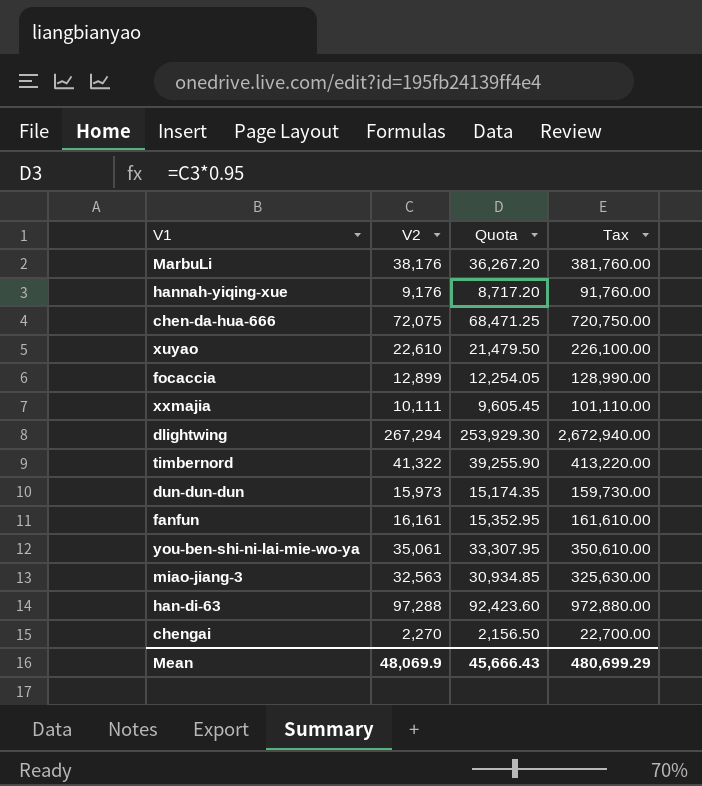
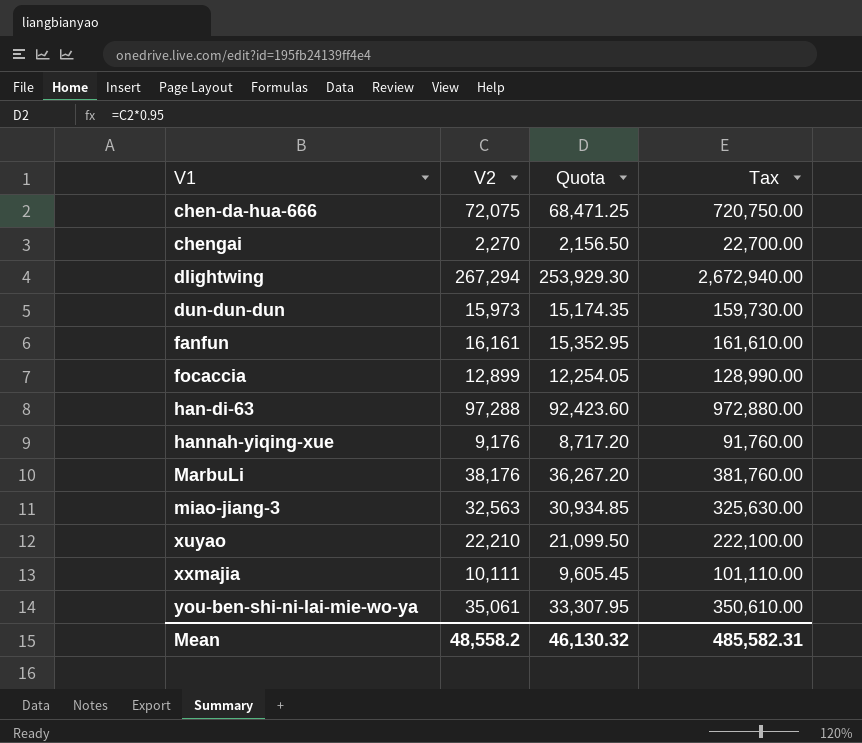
row order: none -> V1 ascending
row timbernord: 41,322 | 39,255.90 | 413,220.00 -> none
xuyao | V2: 22,610 -> 22,210
xuyao | Quota: 21,479.50 -> 21,099.50
xuyao | Tax: 226,100.00 -> 222,100.00
Mean | V2: 48,069.9 -> 48,558.2
Mean | Quota: 45,666.43 -> 46,130.32
Mean | Tax: 480,699.29 -> 485,582.31

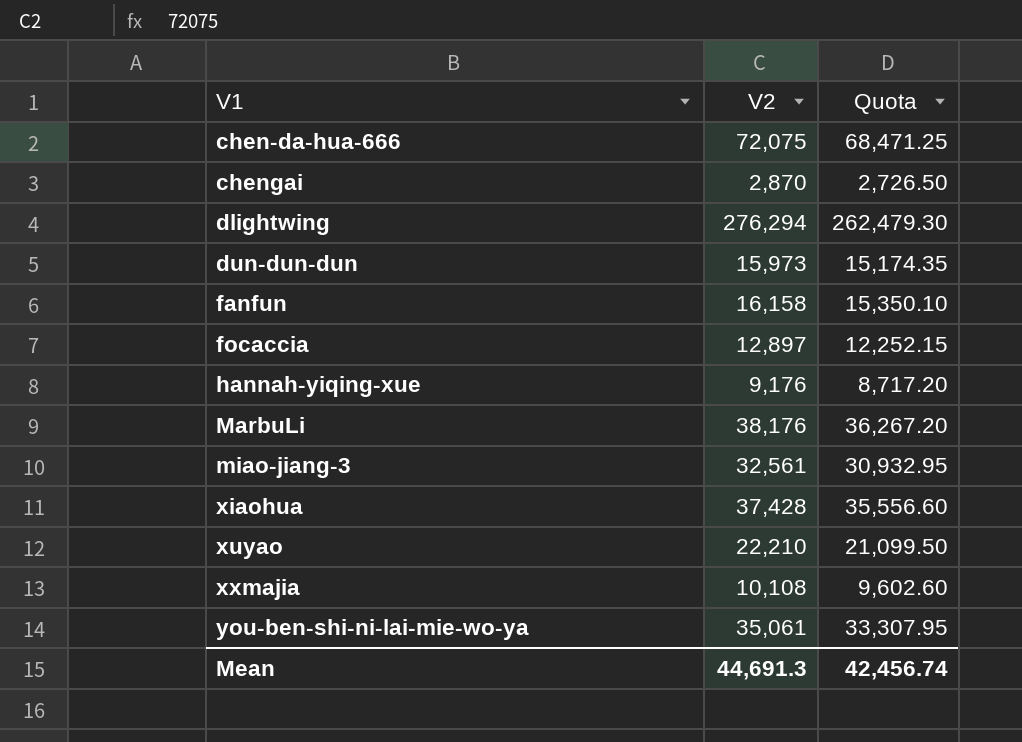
column Tax | formula: [V2] * 10 -> none
row han-di-63: 97,288 | 92,423.60 | 972,880.00 -> none
chengai | V2: 2,270 -> 2,870
chengai | Quota: 2,156.50 -> 2,726.50
dlightwing | V2: 267,294 -> 276,294
dlightwing | Quota: 253,929.30 -> 262,479.30
fanfun | V2: 16,161 -> 16,158
fanfun | Quota: 15,352.95 -> 15,350.10
focaccia | V2: 12,899 -> 12,897
focaccia | Quota: 12,254.05 -> 12,252.15
miao-jiang-3 | V2: 32,563 -> 32,561
miao-jiang-3 | Quota: 30,934.85 -> 30,932.95
row xiaohua: none -> 37,428 | 35,556.60
xxmajia | V2: 10,111 -> 10,108
xxmajia | Quota: 9,605.45 -> 9,602.60
Mean | V2: 48,558.2 -> 44,691.3
Mean | Quota: 46,130.32 -> 42,456.74

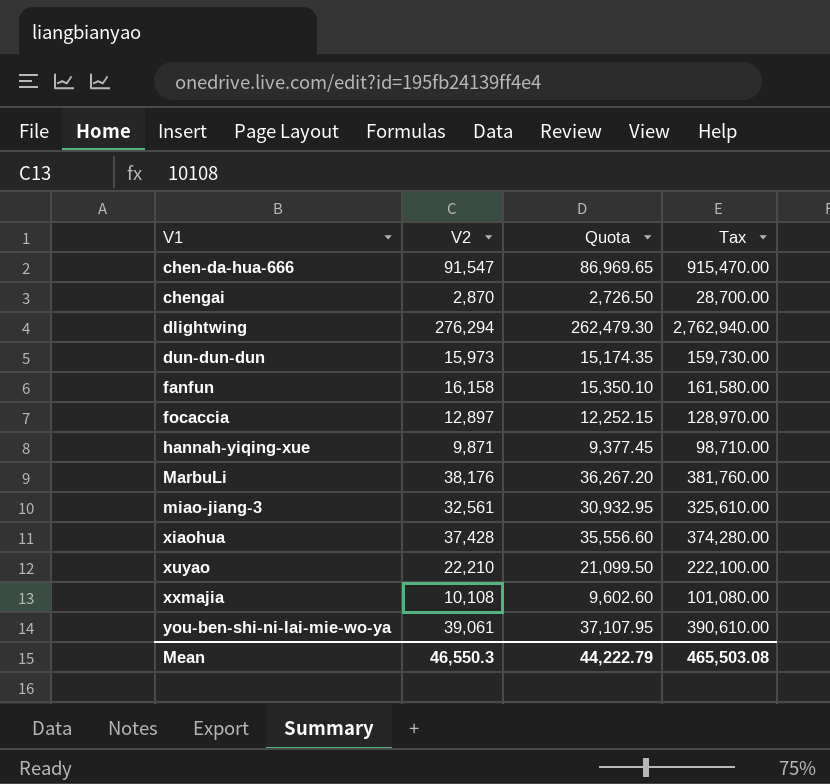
column Tax | formula: none -> [V2] * 10
chen-da-hua-666 | V2: 72,075 -> 91,547
chen-da-hua-666 | Quota: 68,471.25 -> 86,969.65
hannah-yiqing-xue | V2: 9,176 -> 9,871
hannah-yiqing-xue | Quota: 8,717.20 -> 9,377.45
you-ben-shi-ni-lai-mie-wo-ya | V2: 35,061 -> 39,061
you-ben-shi-ni-lai-mie-wo-ya | Quota: 33,307.95 -> 37,107.95
Mean | V2: 44,691.3 -> 46,550.3
Mean | Quota: 42,456.74 -> 44,222.79

